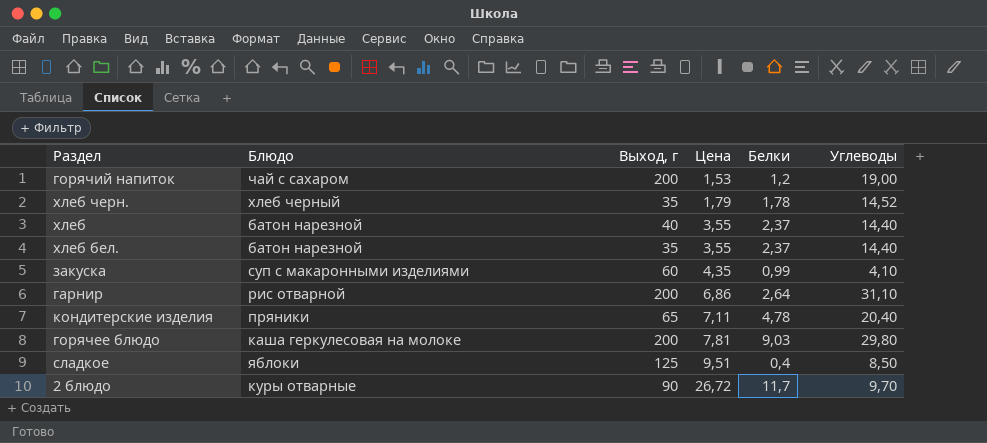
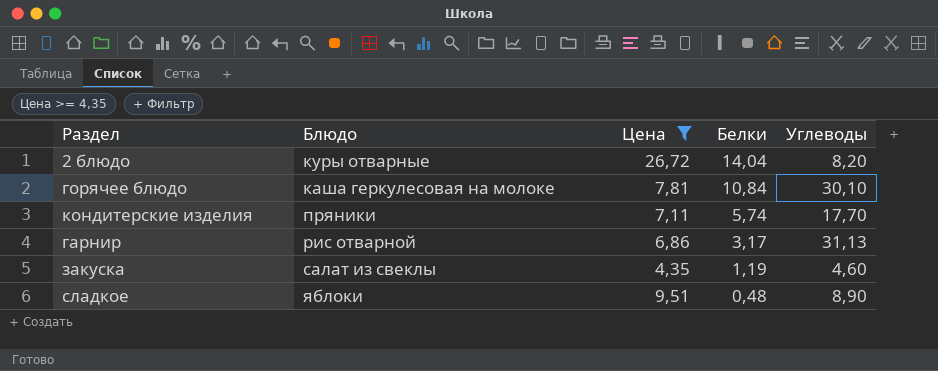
filter: none -> Цена >= 4,35
row order: Цена ascending -> Белки descending
column Выход, г | position: 3 -> none
2 блюдо | Белки: 11,7 -> 14,04
2 блюдо | Углеводы: 9,70 -> 8,20
горячее блюдо | Белки: 9,03 -> 10,84
горячее блюдо | Углеводы: 29,80 -> 30,10
кондитерские изделия | Белки: 4,78 -> 5,74
кондитерские изделия | Углеводы: 20,40 -> 17,70
гарнир | Белки: 2,64 -> 3,17
гарнир | Углеводы: 31,10 -> 31,13
закуска | Блюдо: суп с макаронными изделиями -> салат из свеклы
закуска | Белки: 0,99 -> 1,19
закуска | Углеводы: 4,10 -> 4,60
сладкое | Белки: 0,4 -> 0,48
сладкое | Углеводы: 8,50 -> 8,90

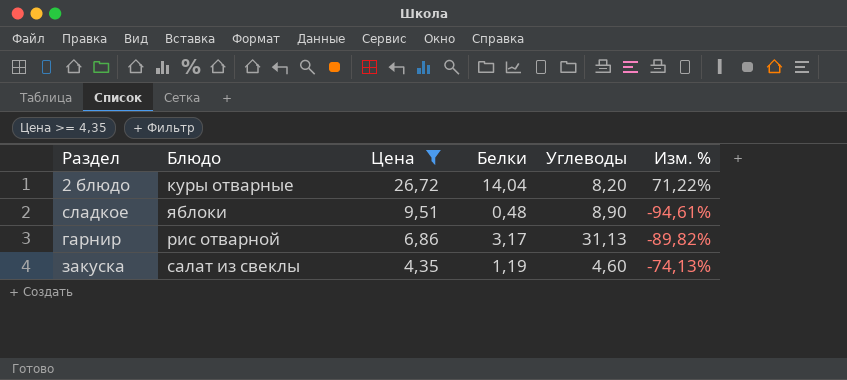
row order: Белки descending -> Цена descending
column Изм. % | formula: none -> ([Белки] - [Углеводы]) / [Углеводы]
row горячее блюдо: каша геркулесовая на молоке | 7,81 | 10,84 | 30,10 -> none
row кондитерские изделия: пряники | 7,11 | 5,74 | 17,70 -> none

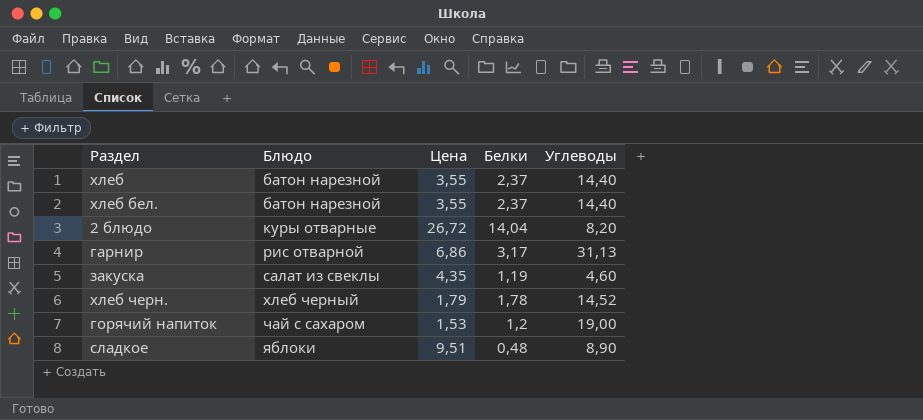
filter: Цена >= 4,35 -> none
row order: Цена descending -> Блюдо ascending
column Изм. % | formula: ([Белки] - [Углеводы]) / [Углеводы] -> none

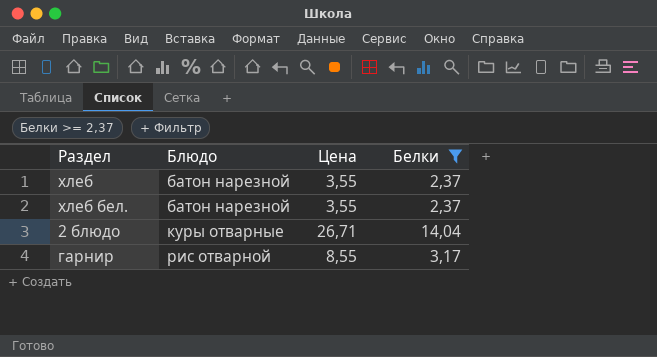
filter: none -> Белки >= 2,37
column Углеводы | position: 5 -> none
2 блюдо | Цена: 26,72 -> 26,71
гарнир | Цена: 6,86 -> 8,55

